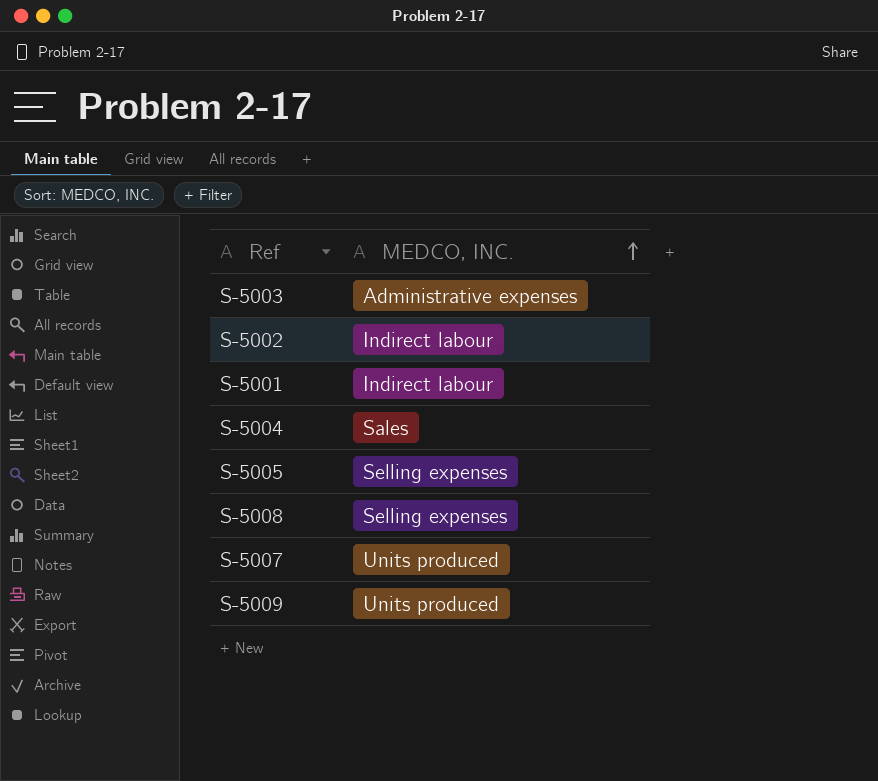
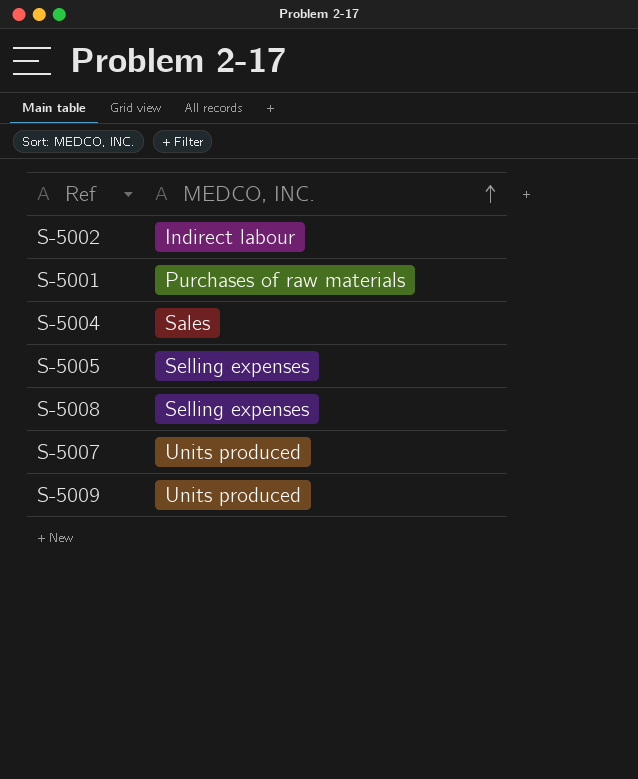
row S-5003: Administrative expenses -> none
S-5001 | MEDCO, INC.: Indirect labour -> Purchases of raw materials

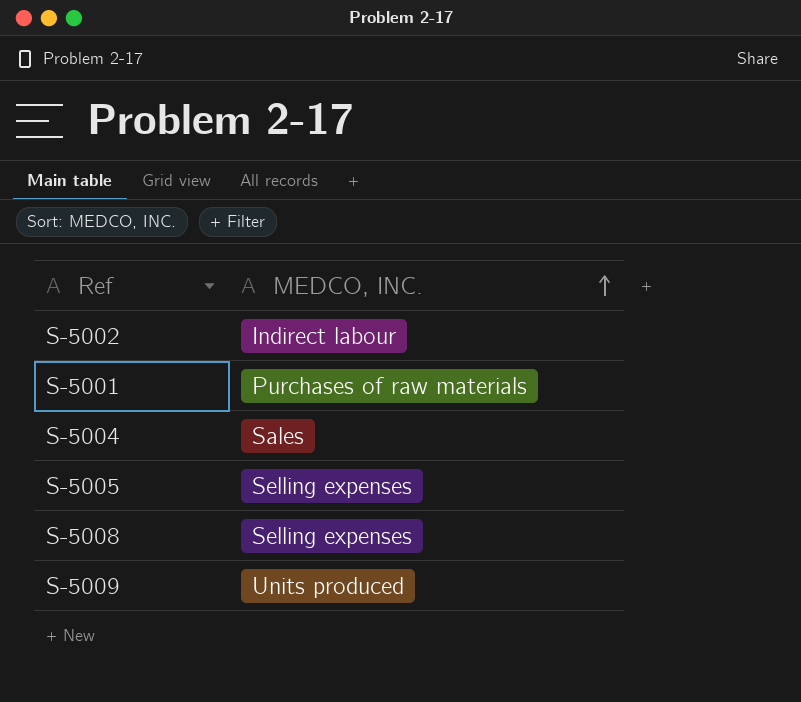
row S-5007: Units produced -> none

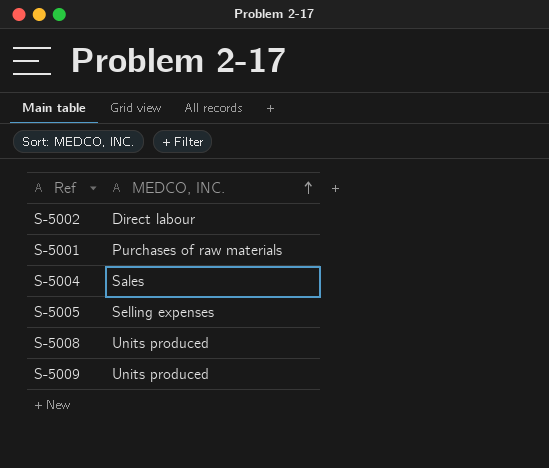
S-5002 | MEDCO, INC.: Indirect labour -> Direct labour
S-5008 | MEDCO, INC.: Selling expenses -> Units produced

